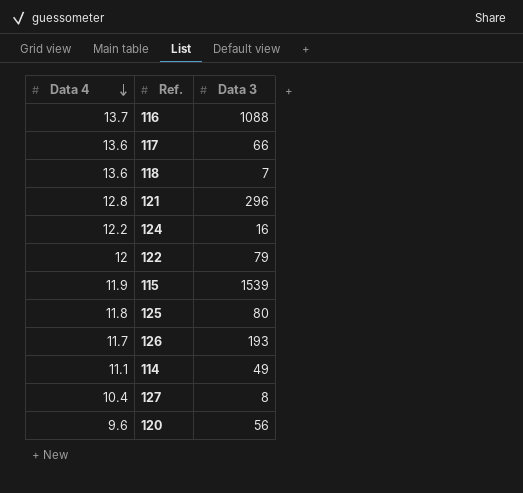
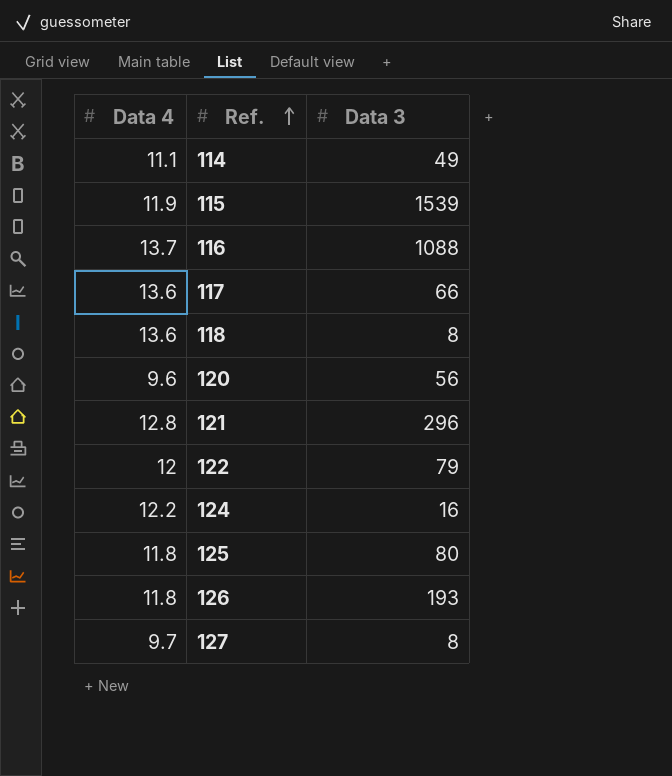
row order: Data 4 descending -> Ref. ascending
118 | Data 3: 7 -> 8
126 | Data 4: 11.7 -> 11.8
127 | Data 4: 10.4 -> 9.7

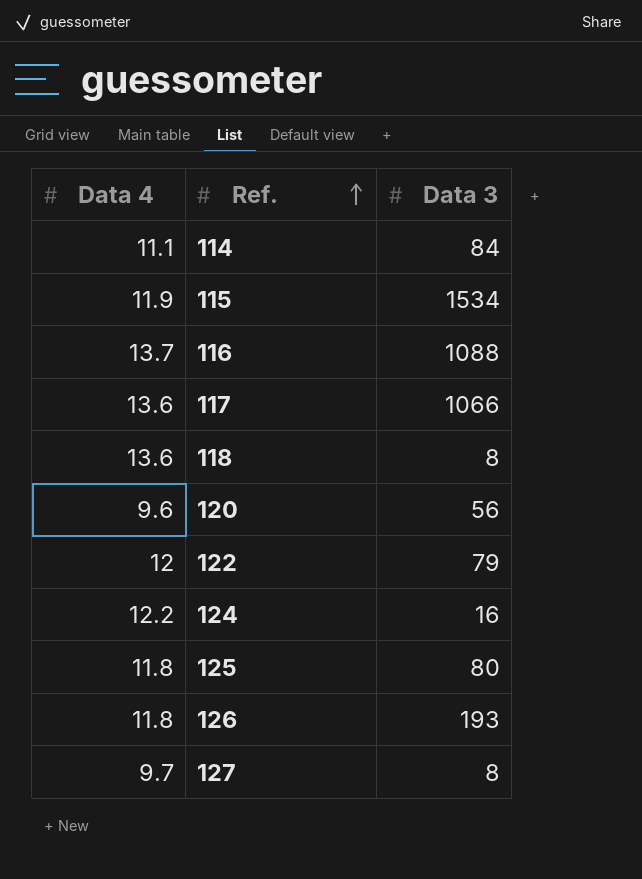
row 121: 12.8 | 296 -> none
114 | Data 3: 49 -> 84
115 | Data 3: 1539 -> 1534
117 | Data 3: 66 -> 1066

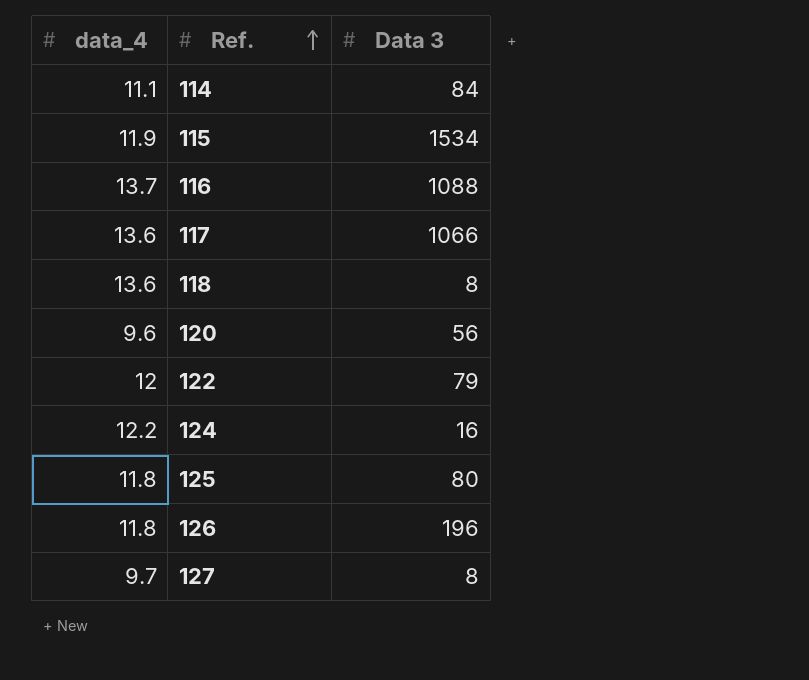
column name: Data 4 -> data_4
126 | Data 3: 193 -> 196

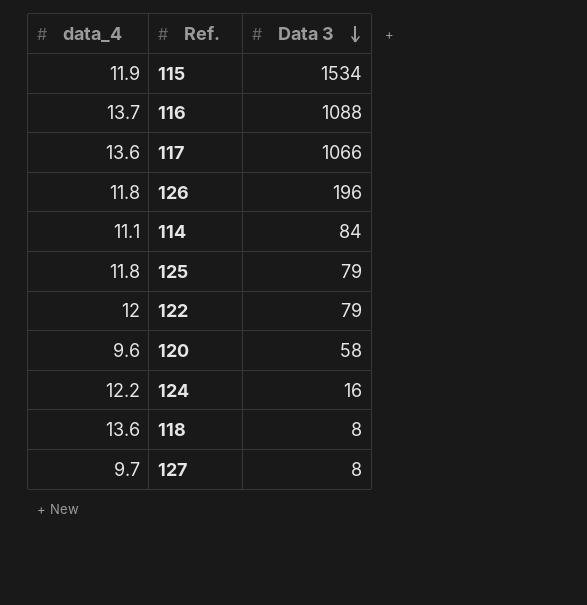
row order: Ref. ascending -> Data 3 descending
125 | Data 3: 80 -> 79
120 | Data 3: 56 -> 58

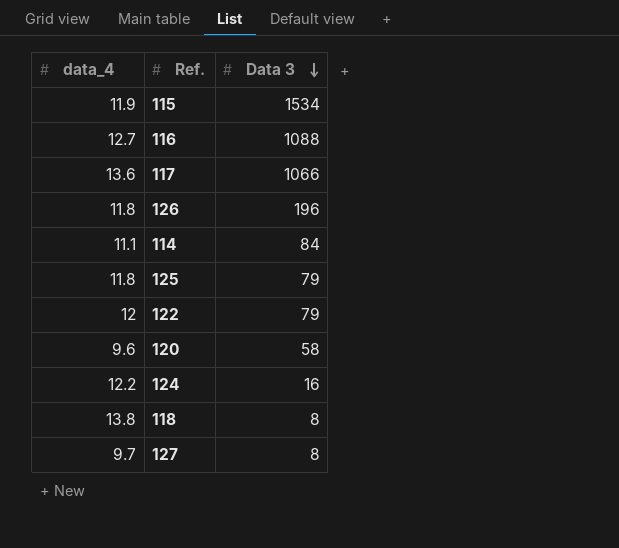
116 | data_4: 13.7 -> 12.7
118 | data_4: 13.6 -> 13.8

